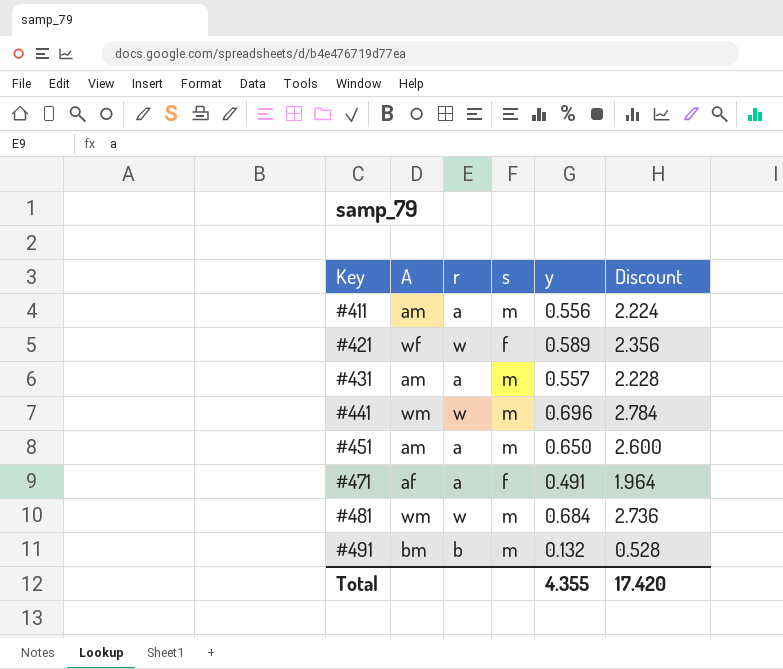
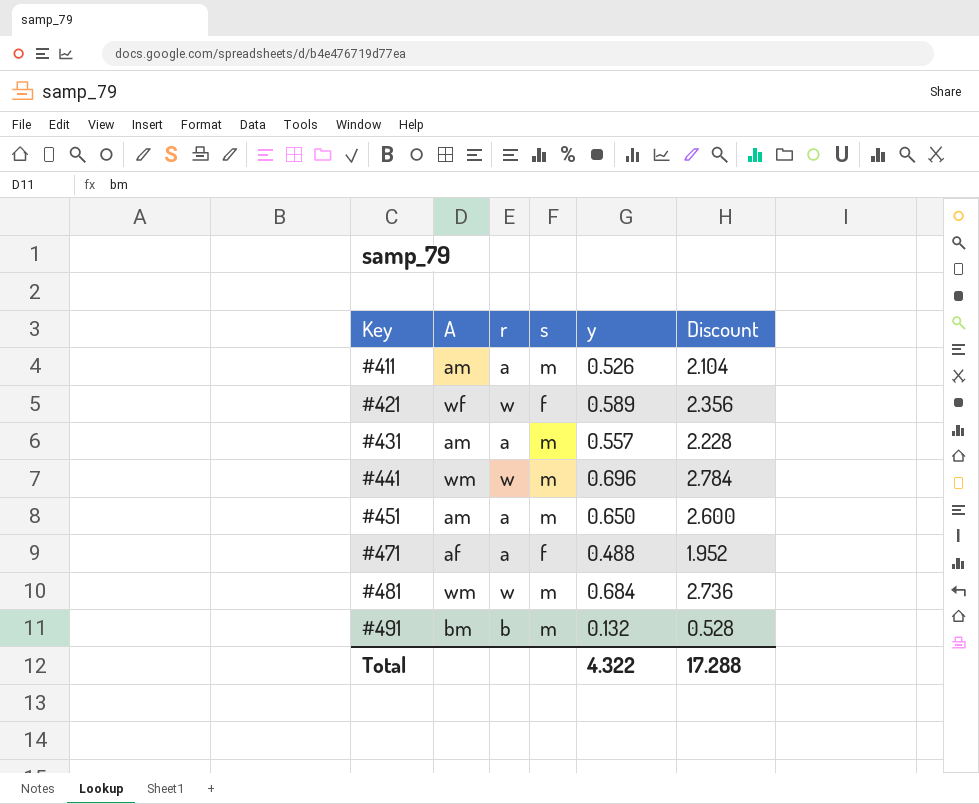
#411 | y: 0.556 -> 0.526
#411 | Discount: 2.224 -> 2.104
#471 | y: 0.491 -> 0.488
#471 | Discount: 1.964 -> 1.952
Total | y: 4.355 -> 4.322
Total | Discount: 17.420 -> 17.288

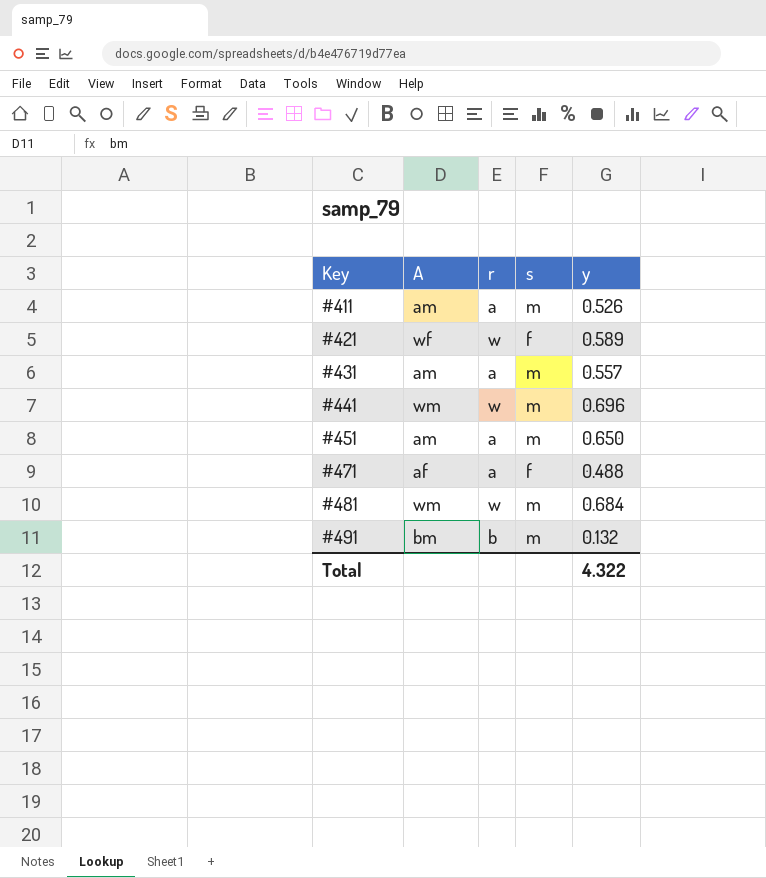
column Discount | formula: [y] * 4 -> none

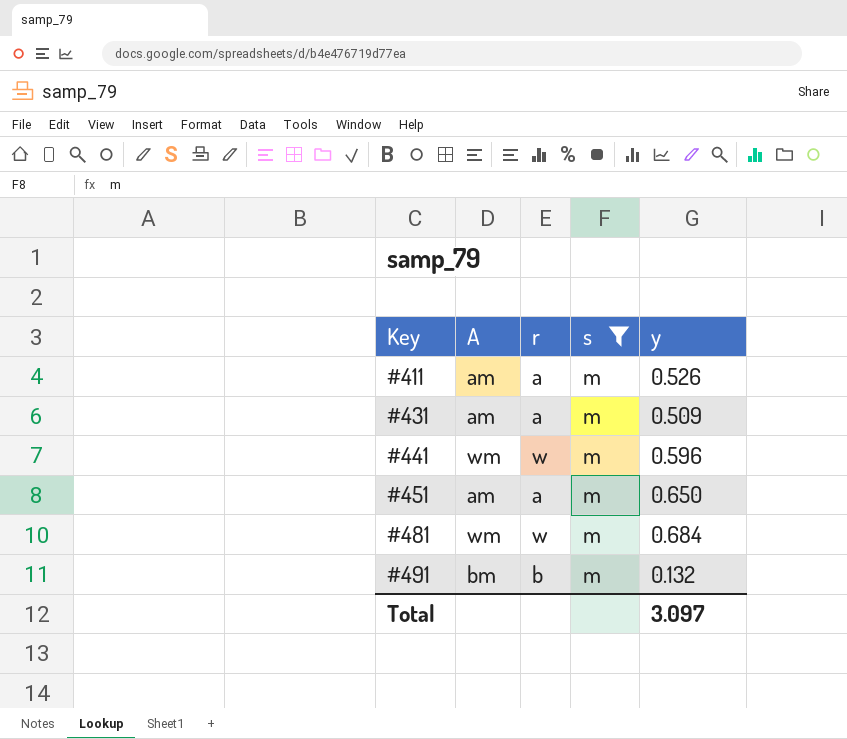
filter: none -> s = m
#431 | y: 0.557 -> 0.509
#441 | y: 0.696 -> 0.596
Total | y: 4.322 -> 3.097

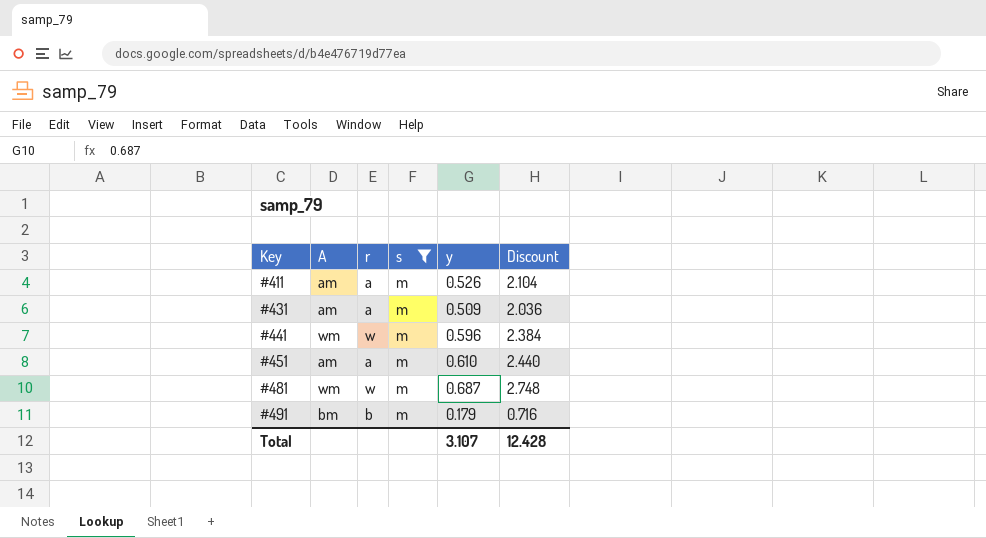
column Discount | formula: none -> [y] * 4
#451 | y: 0.650 -> 0.610
#481 | y: 0.684 -> 0.687
#491 | y: 0.132 -> 0.179
Total | y: 3.097 -> 3.107

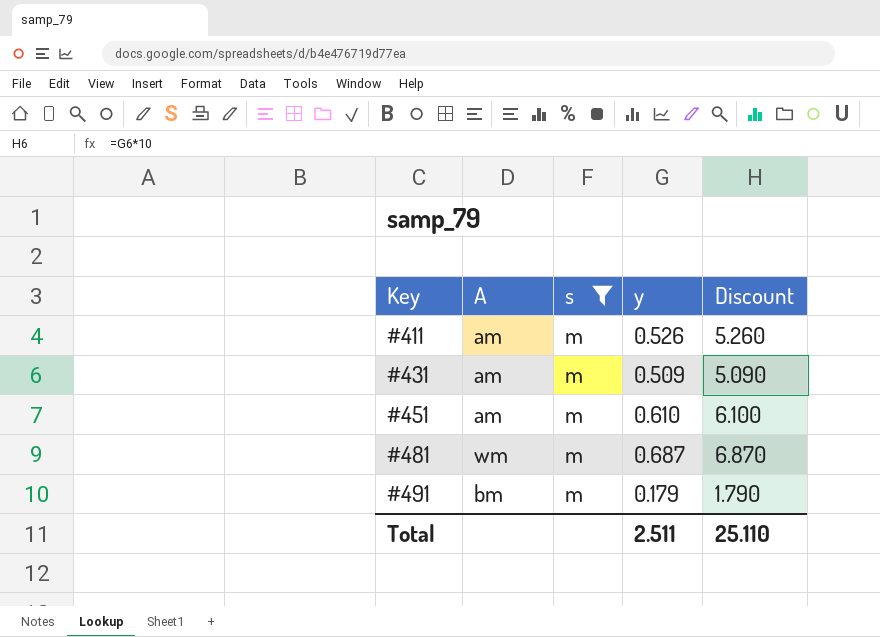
column r | position: 3 -> none
column Discount | formula: [y] * 4 -> [y] * 10
row #441: wm | w | m | 0.596 | 2.384 -> none
Total | y: 3.107 -> 2.511
Total | Discount: 12.428 -> 25.110

